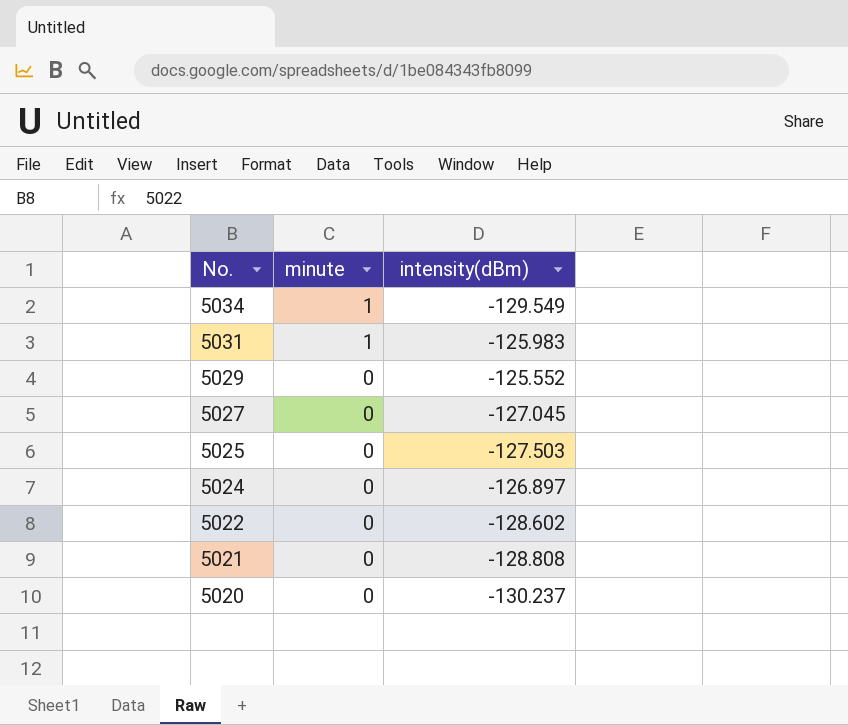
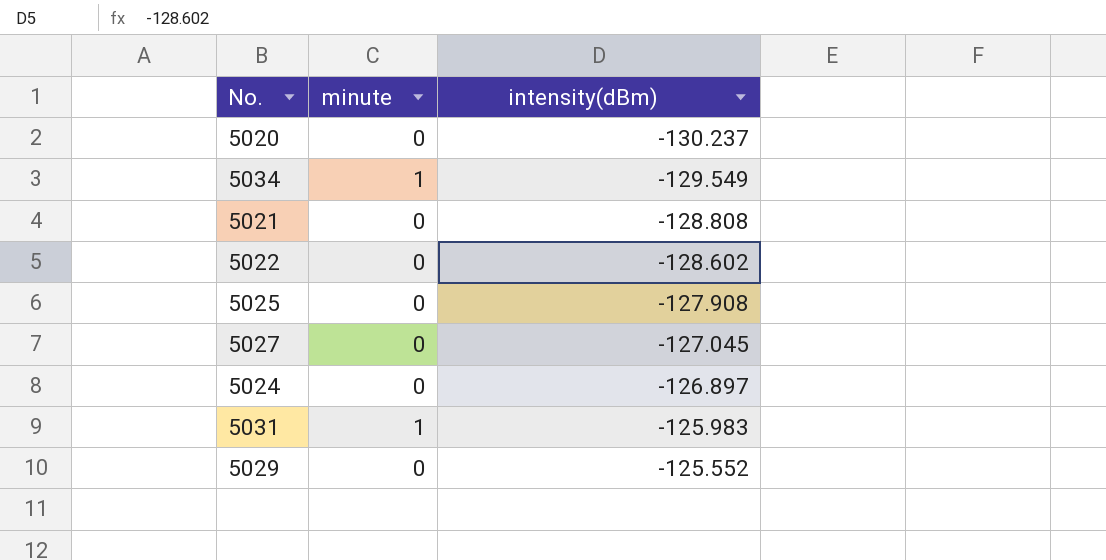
row order: No. descending -> intensity(dBm) ascending
5025 | intensity(dBm): -127.503 -> -127.908

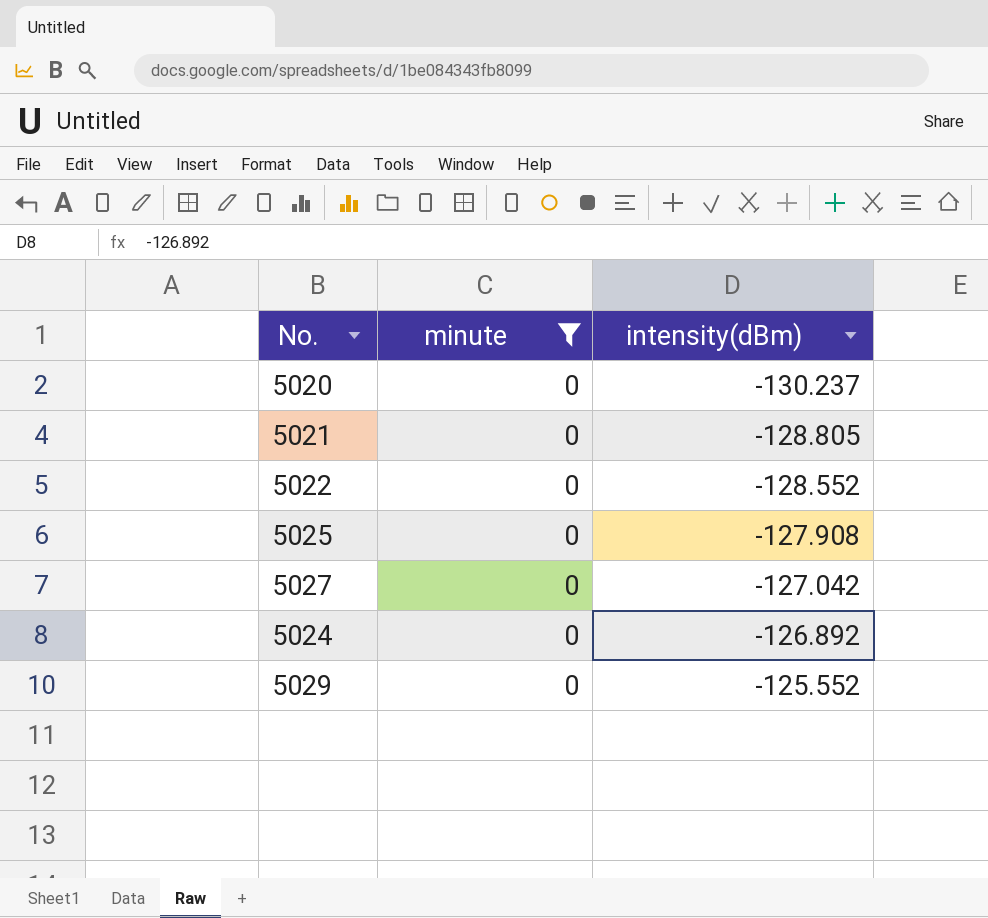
filter: none -> minute = 0
5021 | intensity(dBm): -128.808 -> -128.805
5022 | intensity(dBm): -128.602 -> -128.552
5027 | intensity(dBm): -127.045 -> -127.042
5024 | intensity(dBm): -126.897 -> -126.892

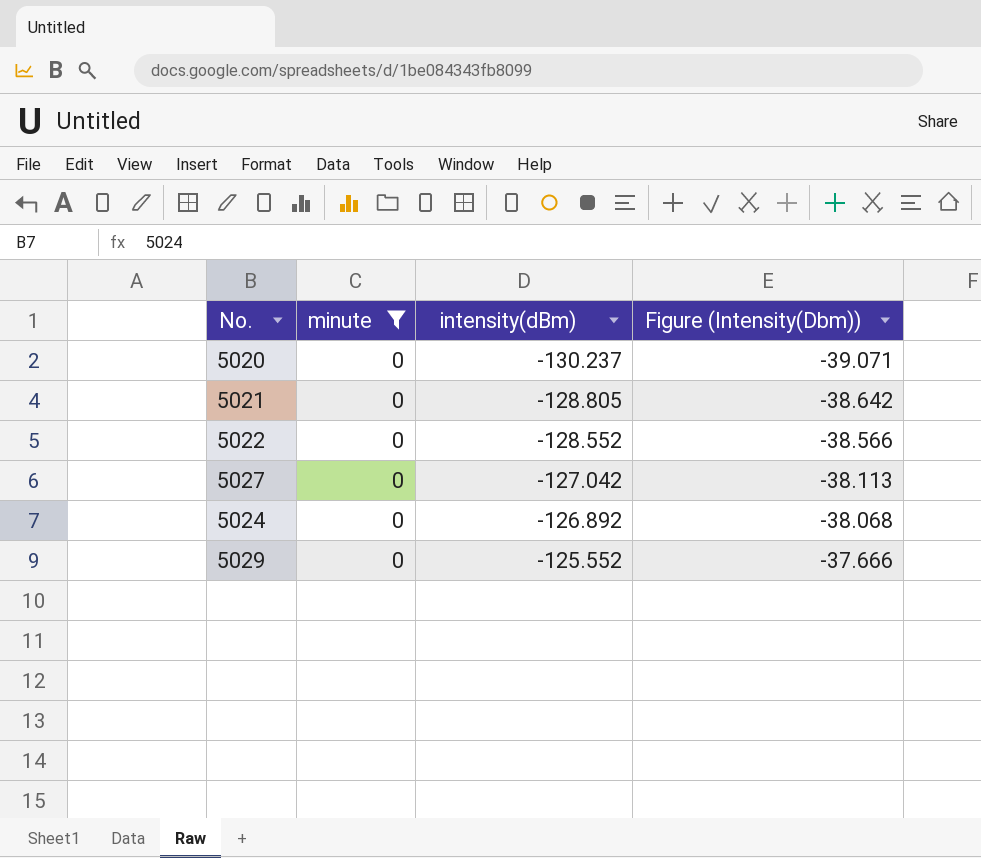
column Figure (Intensity(Dbm)) | formula: none -> [intensity(dBm)] * 0.3
row 5025: 0 | -127.908 -> none

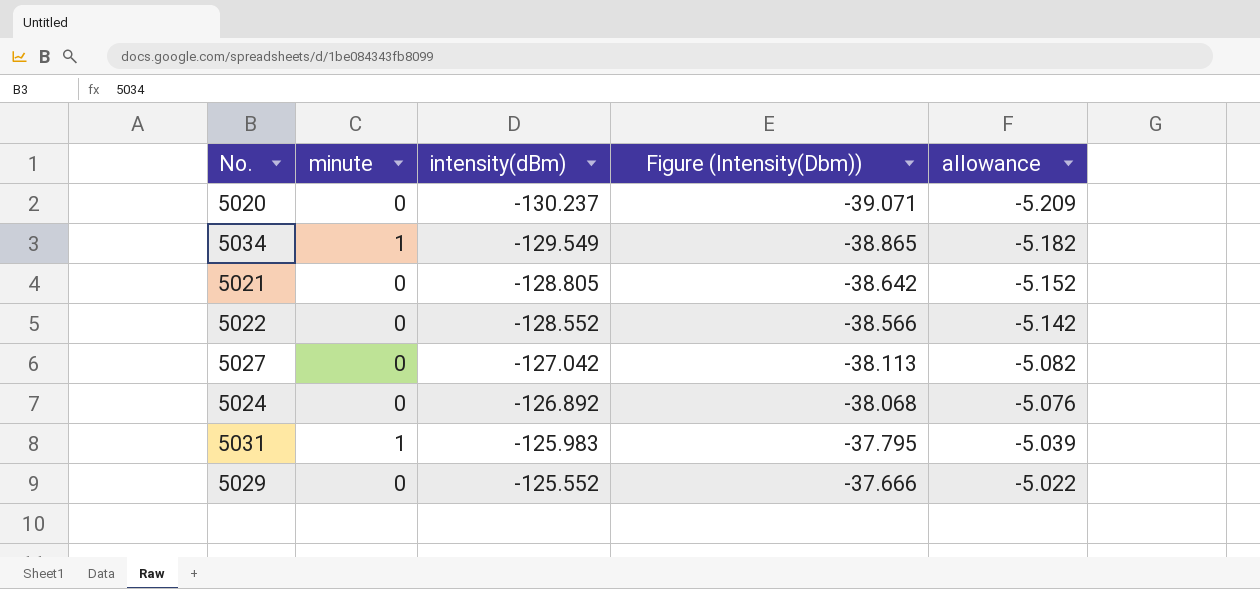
filter: minute = 0 -> none
column allowance | formula: none -> [intensity(dBm)] * 0.04

